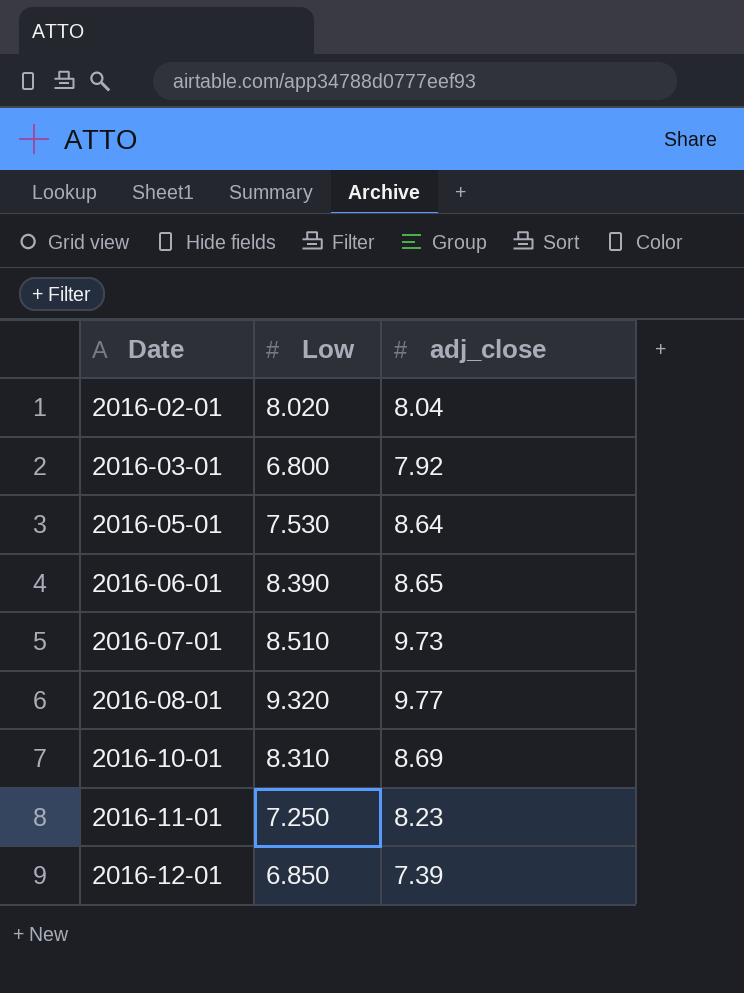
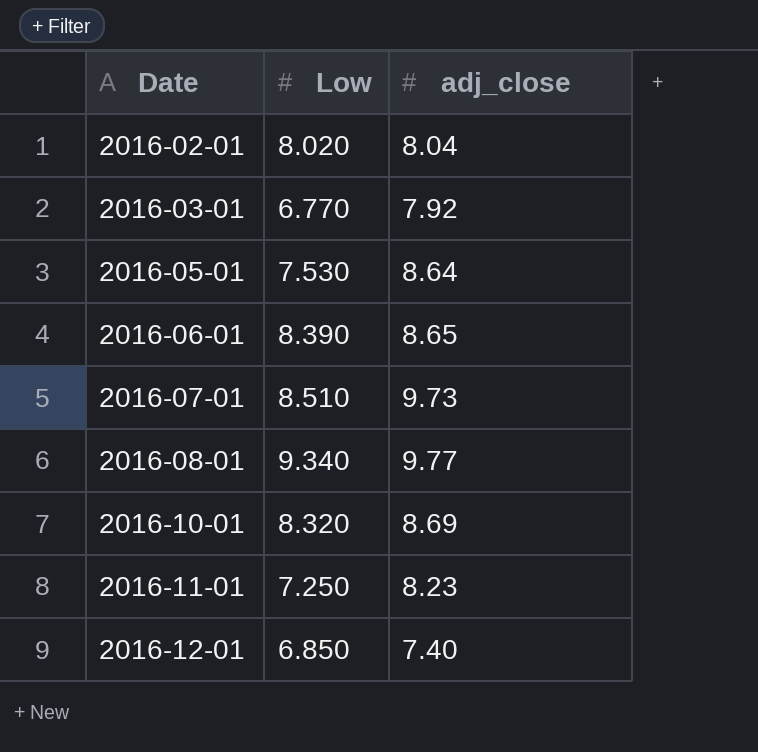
2016-03-01 | Low: 6.800 -> 6.770
2016-08-01 | Low: 9.320 -> 9.340
2016-10-01 | Low: 8.310 -> 8.320
2016-12-01 | adj_close: 7.39 -> 7.40

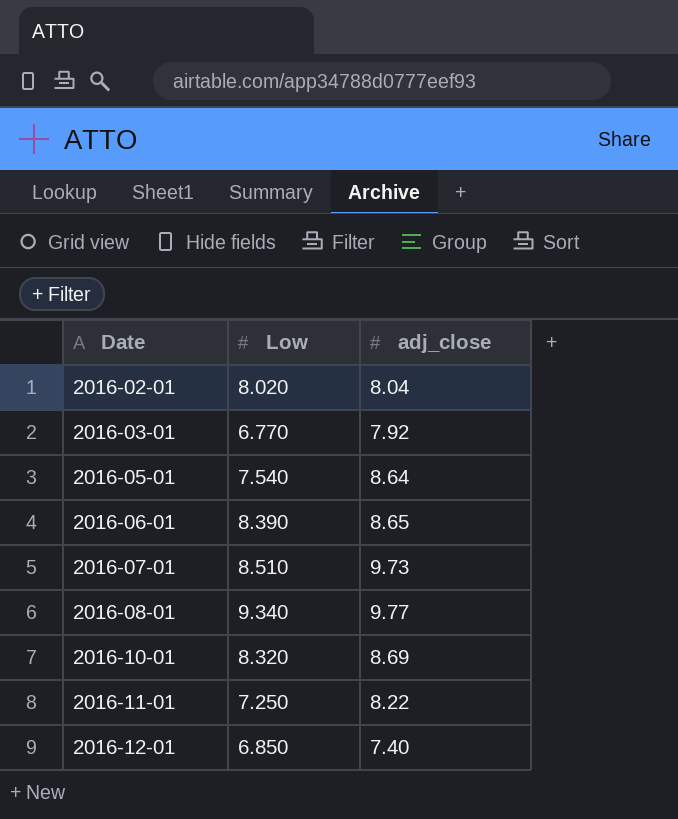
2016-05-01 | Low: 7.530 -> 7.540
2016-11-01 | adj_close: 8.23 -> 8.22

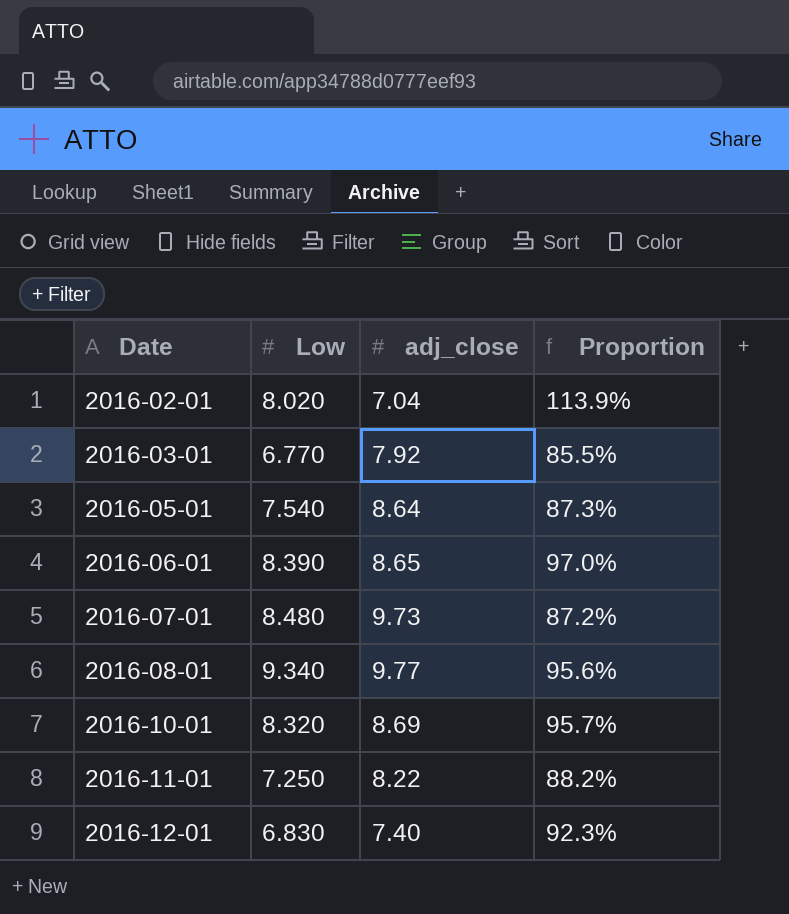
column Proportion | formula: none -> [Low] / [adj_close]
2016-02-01 | adj_close: 8.04 -> 7.04
2016-07-01 | Low: 8.510 -> 8.480
2016-12-01 | Low: 6.850 -> 6.830

